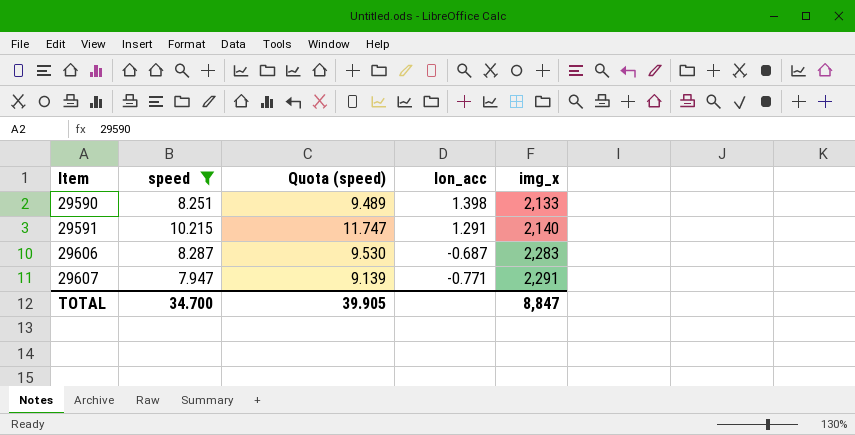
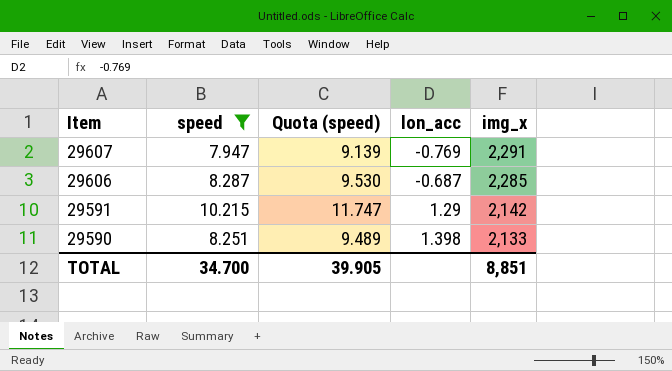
row order: Item ascending -> Item descending
29607 | lon_acc: -0.771 -> -0.769
29606 | img_x: 2,283 -> 2,285
29591 | lon_acc: 1.291 -> 1.29
29591 | img_x: 2,140 -> 2,142
TOTAL | img_x: 8,847 -> 8,851

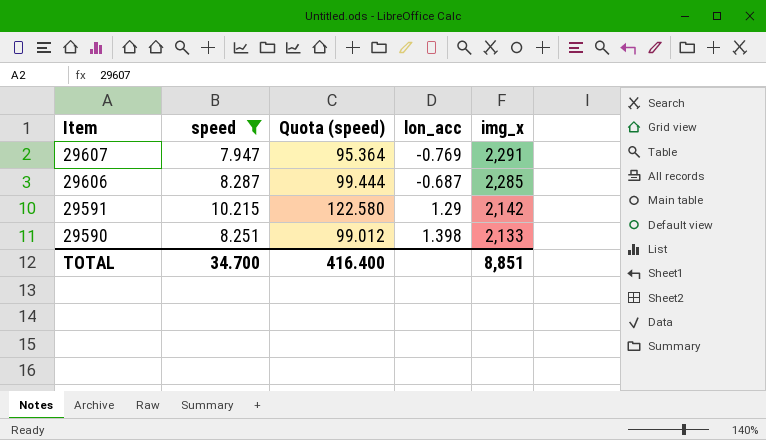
column Quota (speed) | formula: [speed] * 1.15 -> [speed] * 12
TOTAL | Quota (speed): 39.905 -> 416.400

